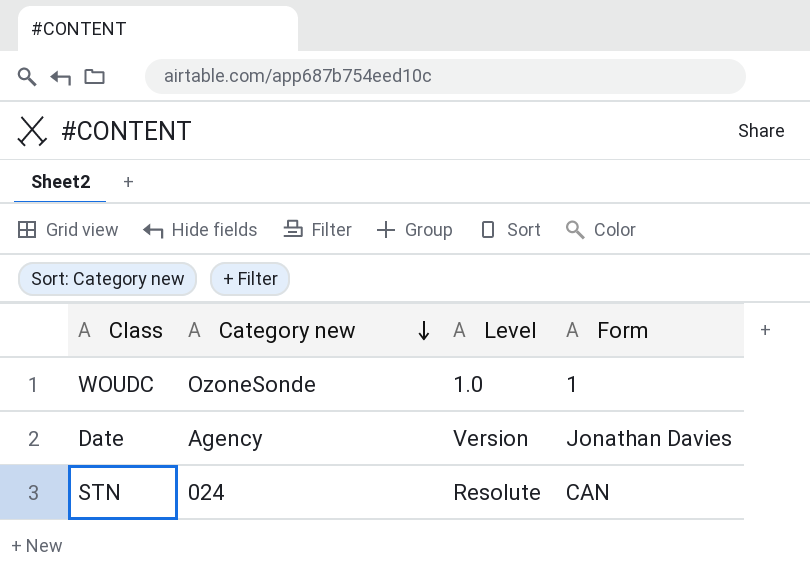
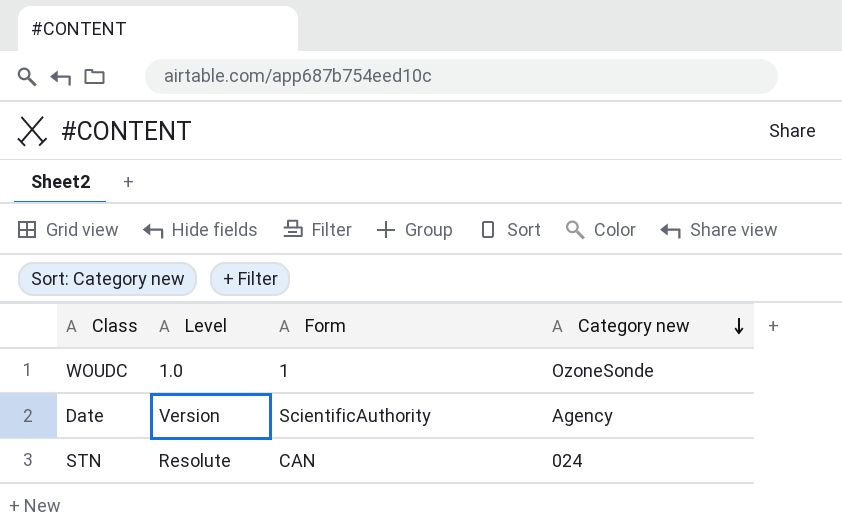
column Category new | position: 2 -> 4
Date | Form: Jonathan Davies -> ScientificAuthority

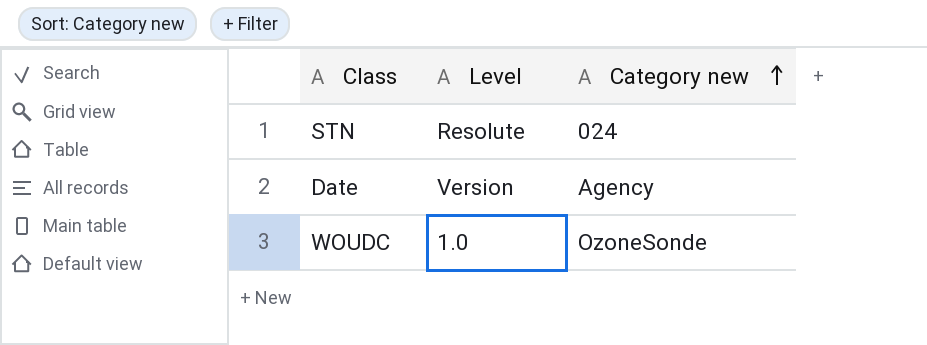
row order: Category new descending -> Category new ascending
column Form | position: 3 -> none

